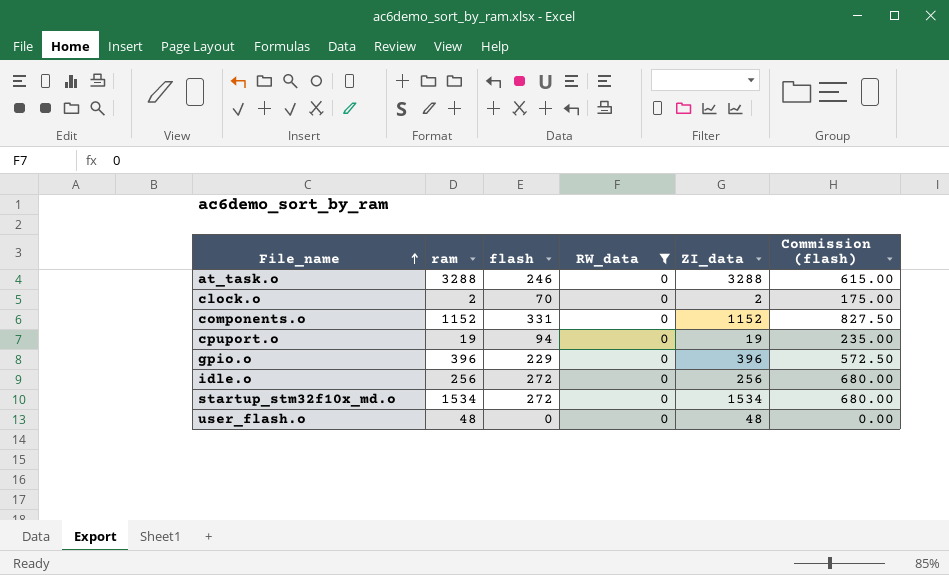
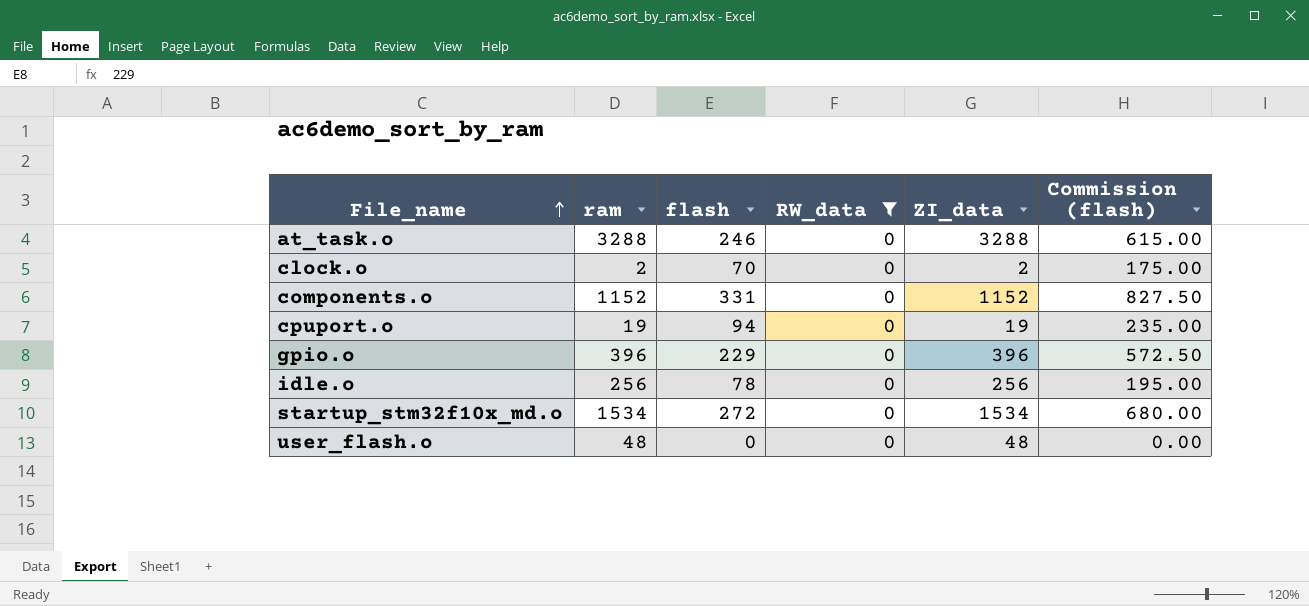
idle.o | flash: 272 -> 78
idle.o | Commission (flash): 680.00 -> 195.00

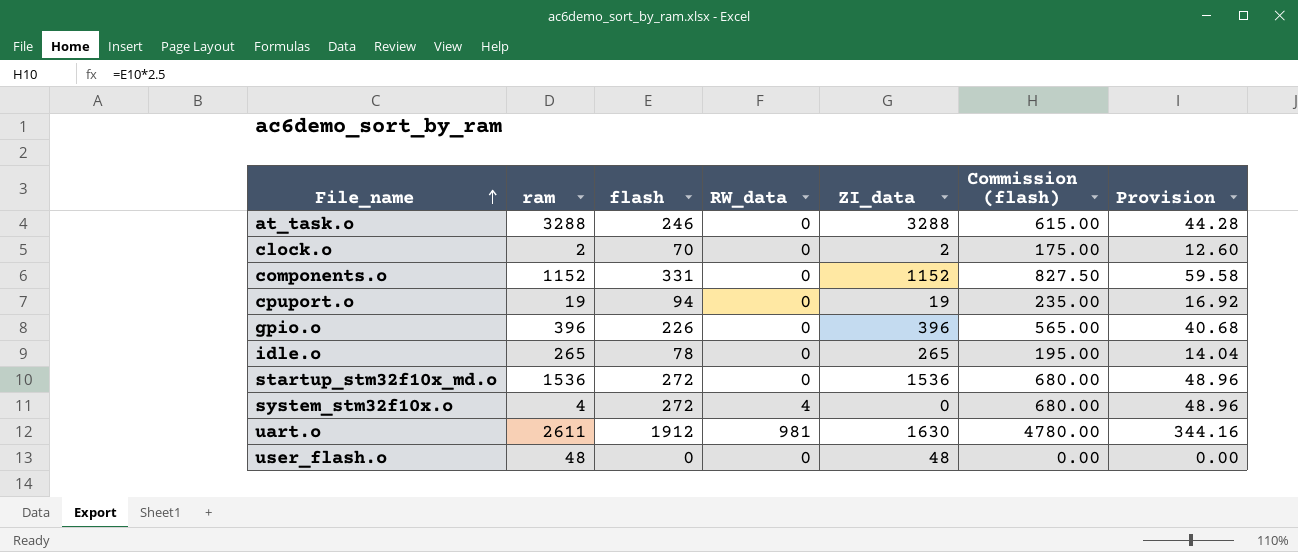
filter: RW_data = 0 -> none
column Provision | formula: none -> [flash] * 0.18
gpio.o | flash: 229 -> 226
gpio.o | Commission (flash): 572.50 -> 565.00
idle.o | ram: 256 -> 265
idle.o | ZI_data: 256 -> 265
startup_stm32f10x_md.o | ram: 1534 -> 1536
startup_stm32f10x_md.o | ZI_data: 1534 -> 1536

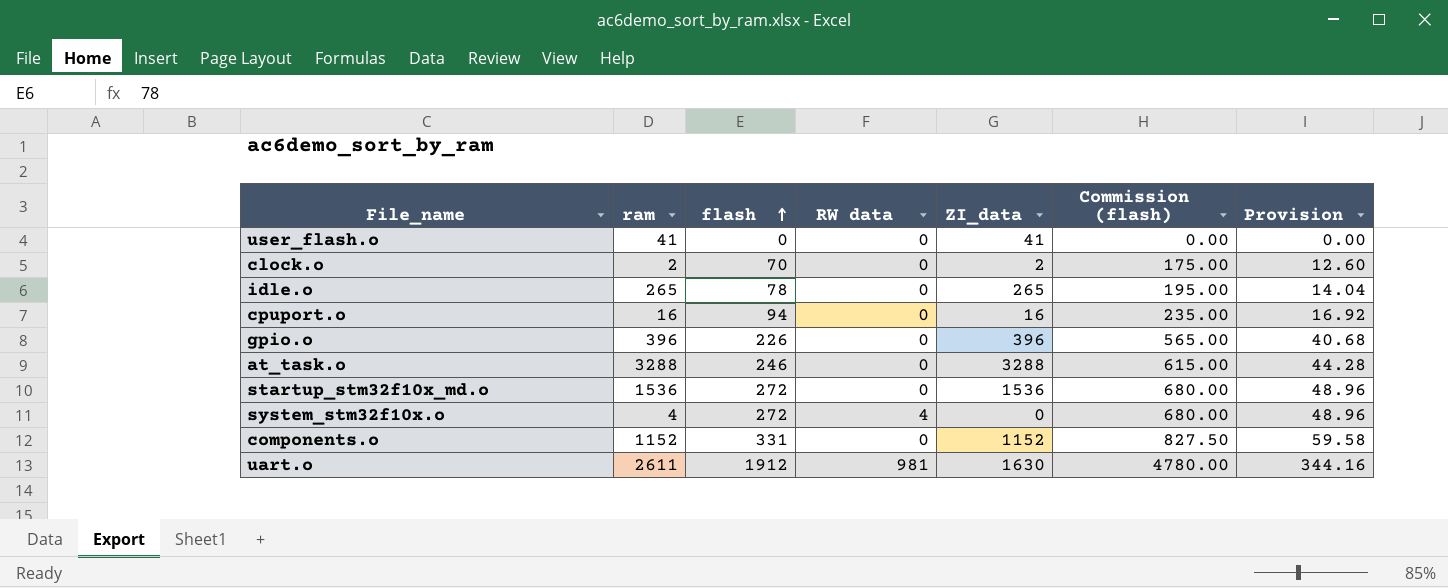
row order: File_name ascending -> flash ascending
column name: RW_data -> RW data
user_flash.o | ram: 48 -> 41
user_flash.o | ZI_data: 48 -> 41
cpuport.o | ram: 19 -> 16
cpuport.o | ZI_data: 19 -> 16

